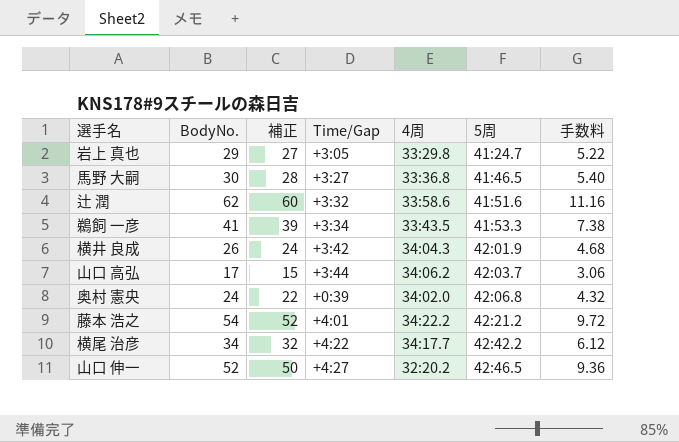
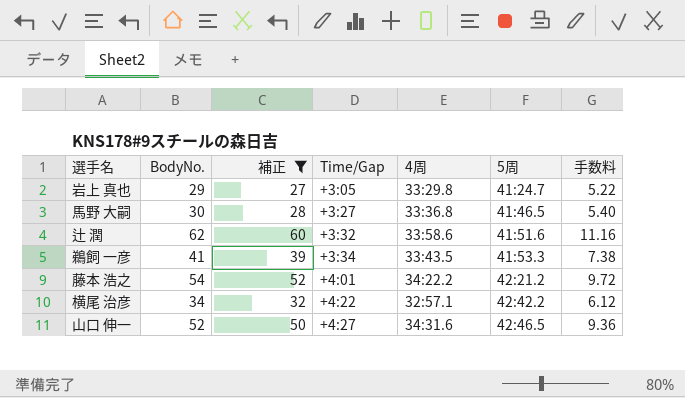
filter: none -> 補正 >= 27
横尾 治彦 | 4周: 34:17.7 -> 32:57.1
山口 伸一 | 4周: 32:20.2 -> 34:31.6

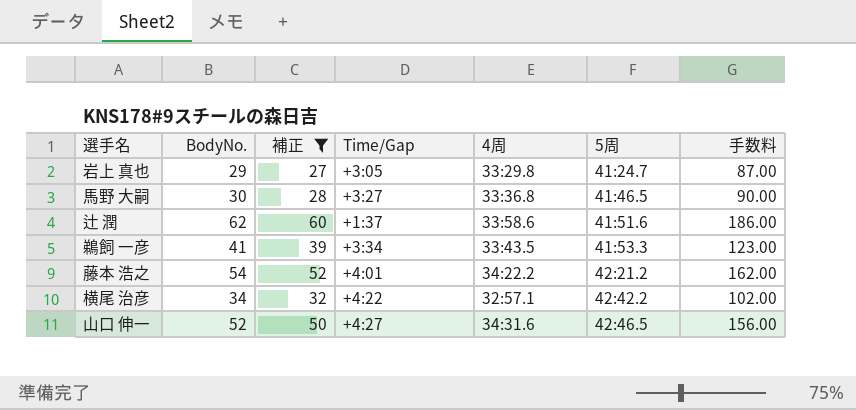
column 手数料 | formula: [BodyNo.] * 0.18 -> [BodyNo.] * 3
辻 潤 | Time/Gap: +3:32 -> +1:37

